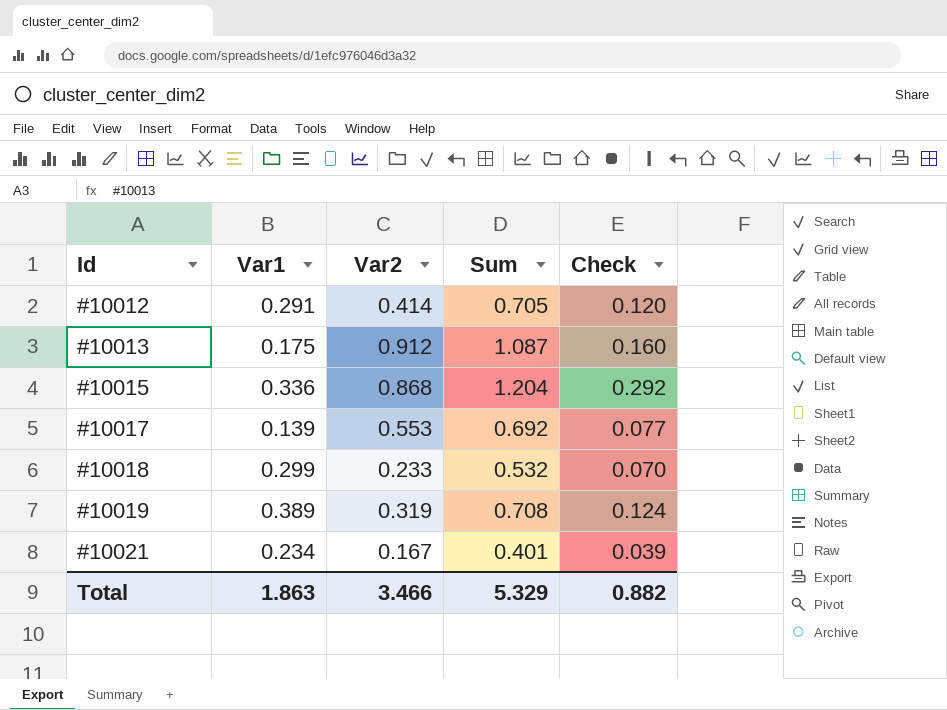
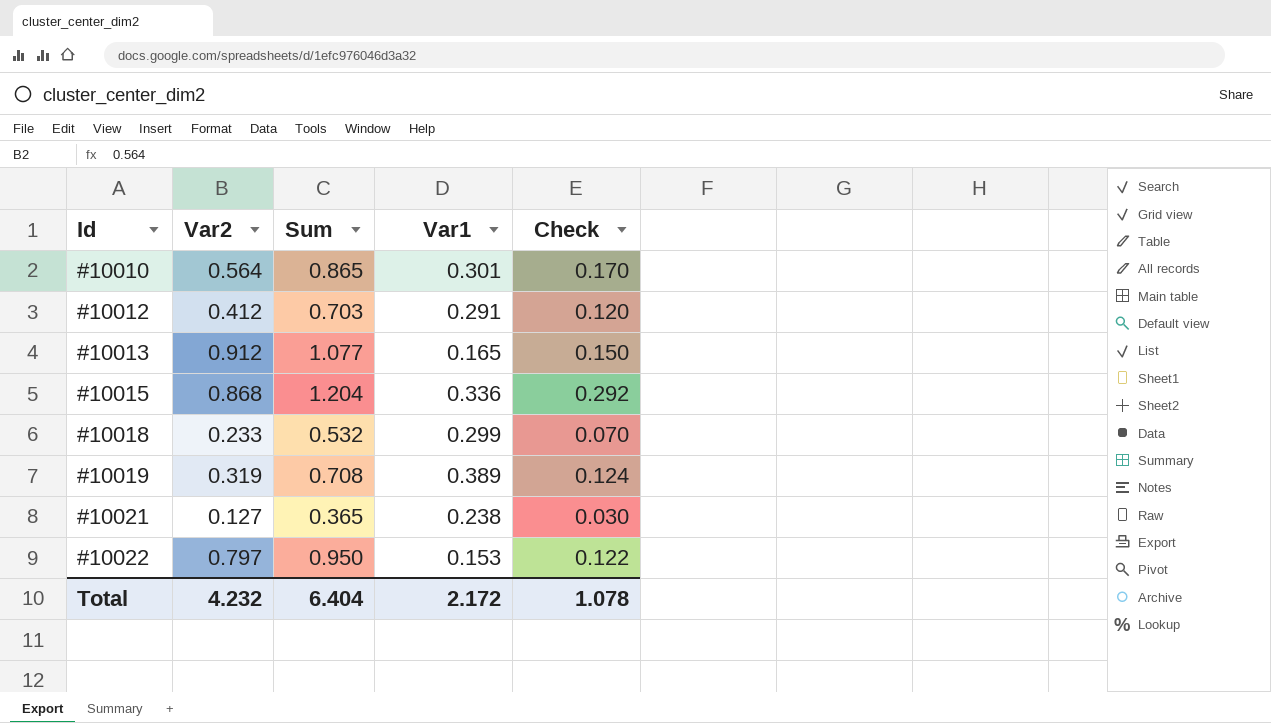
column Var1 | position: 2 -> 4
row #10017: 0.139 | 0.553 | 0.692 | 0.077 -> none
row #10010: none -> 0.564 | 0.865 | 0.301 | 0.170
#10012 | Var2: 0.414 -> 0.412
#10012 | Sum: 0.705 -> 0.703
#10013 | Sum: 1.087 -> 1.077
#10013 | Var1: 0.175 -> 0.165
#10013 | Check: 0.160 -> 0.150
#10021 | Var2: 0.167 -> 0.127
#10021 | Sum: 0.401 -> 0.365
#10021 | Var1: 0.234 -> 0.238
#10021 | Check: 0.039 -> 0.030
row #10022: none -> 0.797 | 0.950 | 0.153 | 0.122
Total | Var2: 3.466 -> 4.232
Total | Sum: 5.329 -> 6.404
Total | Var1: 1.863 -> 2.172
Total | Check: 0.882 -> 1.078

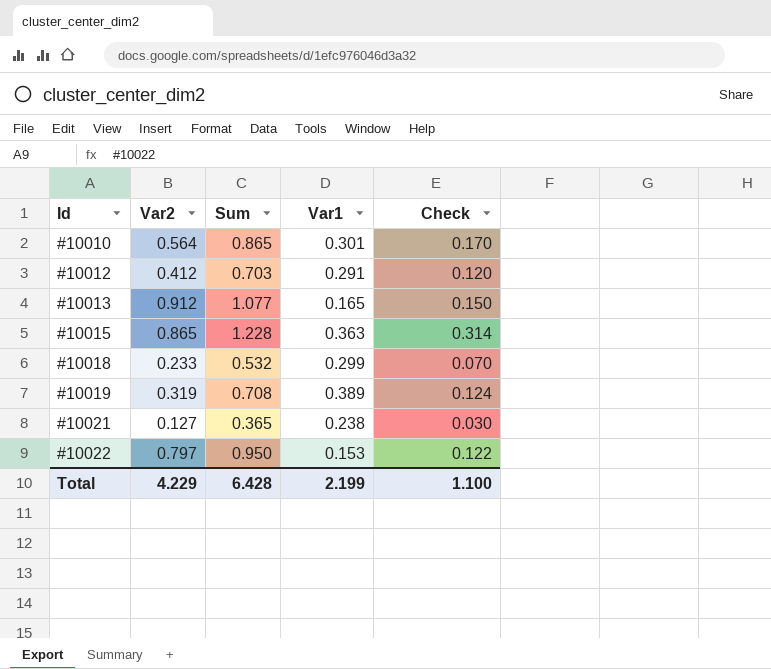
#10015 | Var2: 0.868 -> 0.865
#10015 | Sum: 1.204 -> 1.228
#10015 | Var1: 0.336 -> 0.363
#10015 | Check: 0.292 -> 0.314
Total | Var2: 4.232 -> 4.229
Total | Sum: 6.404 -> 6.428
Total | Var1: 2.172 -> 2.199
Total | Check: 1.078 -> 1.100

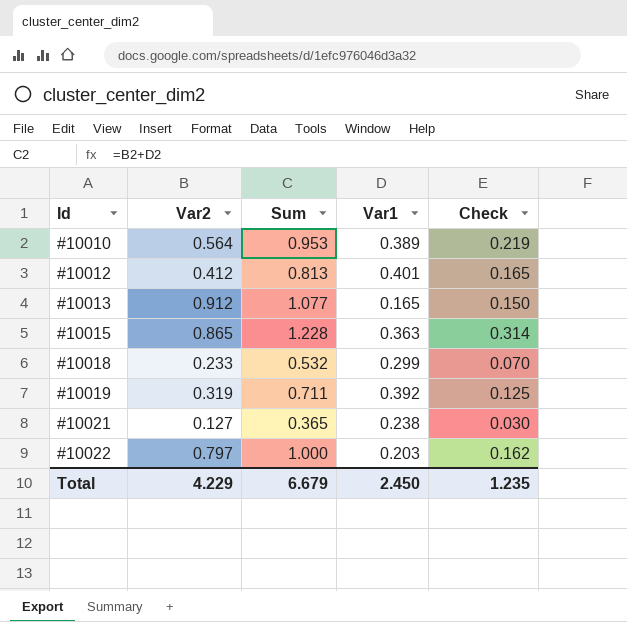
#10010 | Sum: 0.865 -> 0.953
#10010 | Var1: 0.301 -> 0.389
#10010 | Check: 0.170 -> 0.219
#10012 | Sum: 0.703 -> 0.813
#10012 | Var1: 0.291 -> 0.401
#10012 | Check: 0.120 -> 0.165
#10019 | Sum: 0.708 -> 0.711
#10019 | Var1: 0.389 -> 0.392
#10019 | Check: 0.124 -> 0.125
#10022 | Sum: 0.950 -> 1.000
#10022 | Var1: 0.153 -> 0.203
#10022 | Check: 0.122 -> 0.162
Total | Sum: 6.428 -> 6.679
Total | Var1: 2.199 -> 2.450
Total | Check: 1.100 -> 1.235

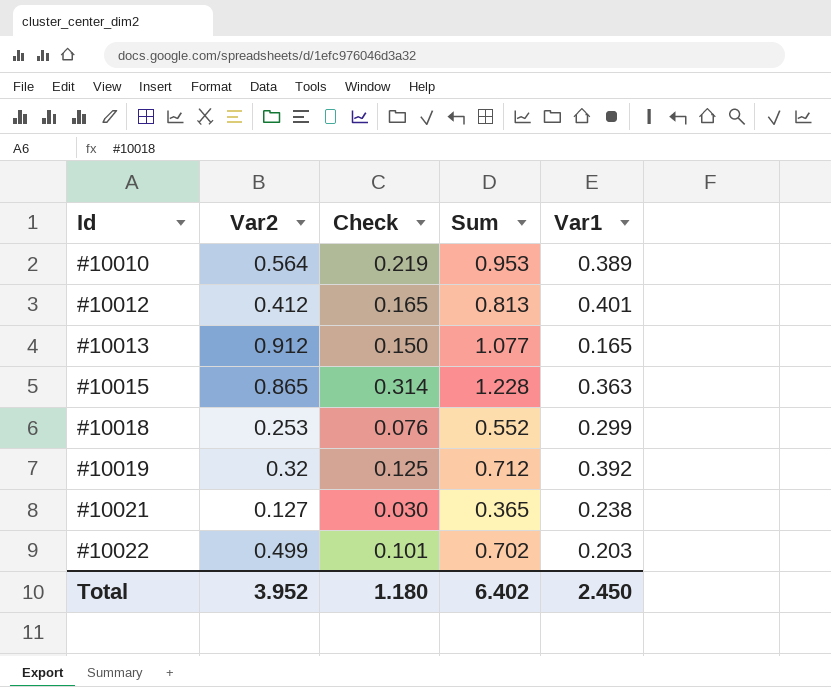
column Check | position: 5 -> 3
#10018 | Var2: 0.233 -> 0.253
#10018 | Check: 0.070 -> 0.076
#10018 | Sum: 0.532 -> 0.552
#10019 | Var2: 0.319 -> 0.32
#10019 | Sum: 0.711 -> 0.712
#10022 | Var2: 0.797 -> 0.499
#10022 | Check: 0.162 -> 0.101
#10022 | Sum: 1.000 -> 0.702
Total | Var2: 4.229 -> 3.952
Total | Check: 1.235 -> 1.180
Total | Sum: 6.679 -> 6.402

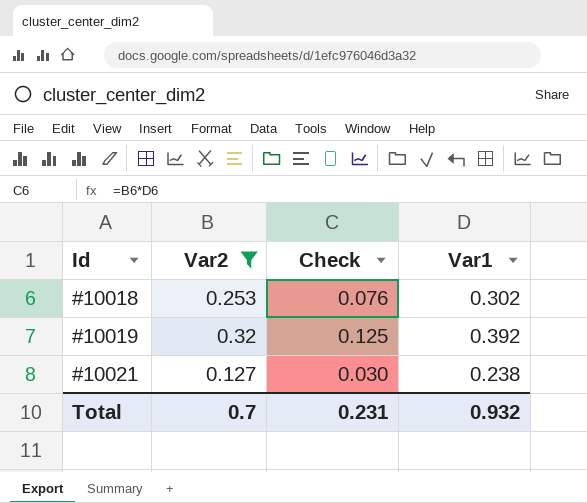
filter: none -> Var2 <= 0.32
column Sum | formula: [Var2] + [Var1] -> none
#10018 | Var1: 0.299 -> 0.302
Total | Var2: 3.952 -> 0.7
Total | Check: 1.180 -> 0.231
Total | Var1: 2.450 -> 0.932

